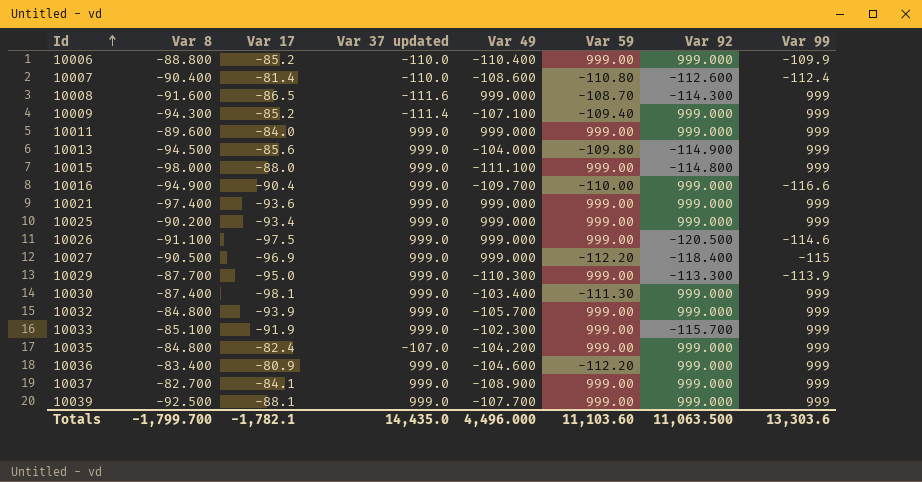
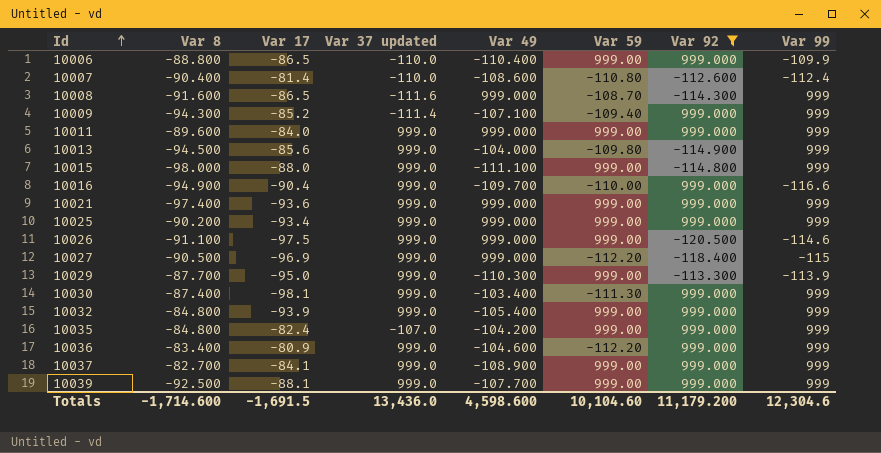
filter: none -> Var 92 != -115.700
10006 | Var 17: -85.2 -> -86.5
10032 | Var 49: -105.700 -> -105.400
Totals | Var 8: -1,799.700 -> -1,714.600
Totals | Var 17: -1,782.1 -> -1,691.5
Totals | Var 37 updated: 14,435.0 -> 13,436.0
Totals | Var 49: 4,496.000 -> 4,598.600
Totals | Var 59: 11,103.60 -> 10,104.60
Totals | Var 92: 11,063.500 -> 11,179.200
Totals | Var 99: 13,303.6 -> 12,304.6

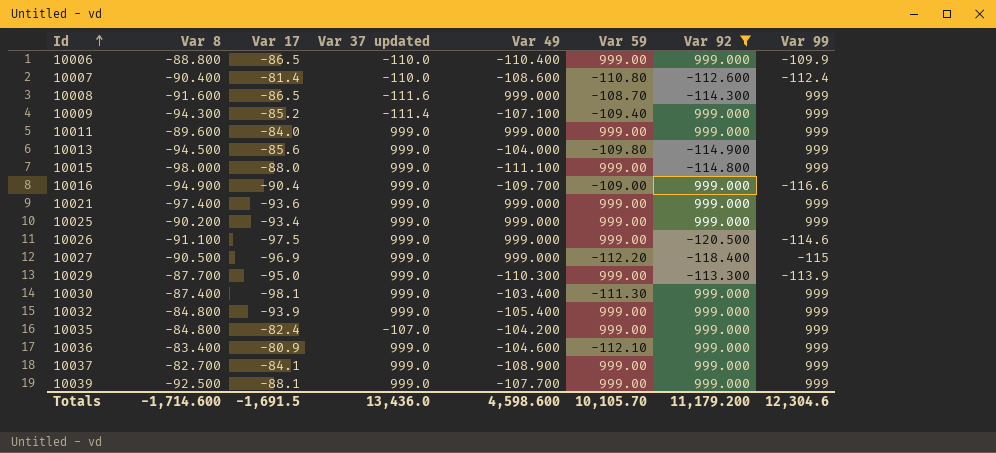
10016 | Var 59: -110.00 -> -109.00
10036 | Var 59: -112.20 -> -112.10
Totals | Var 59: 10,104.60 -> 10,105.70

